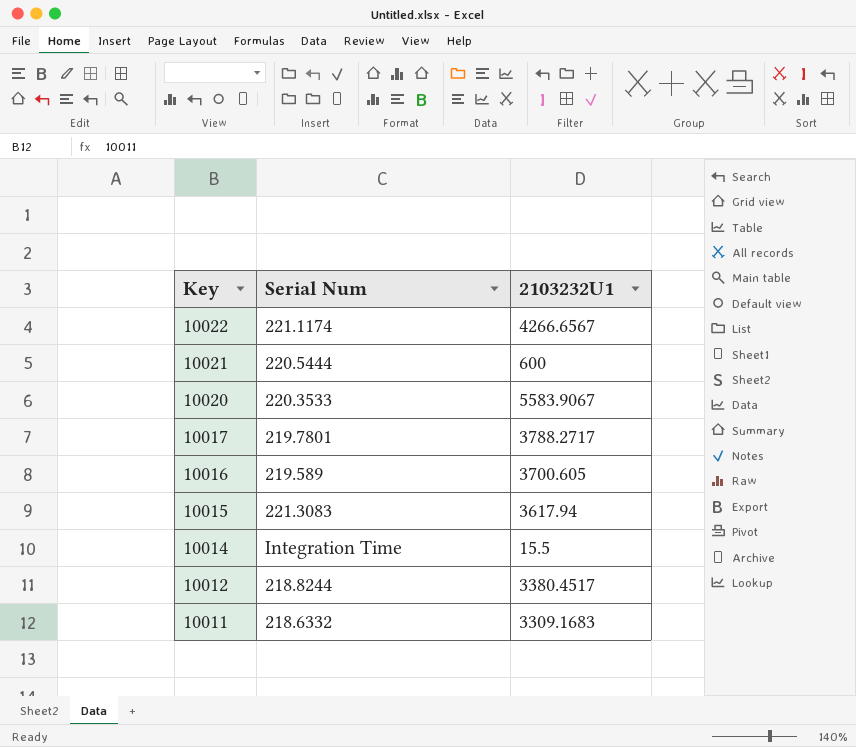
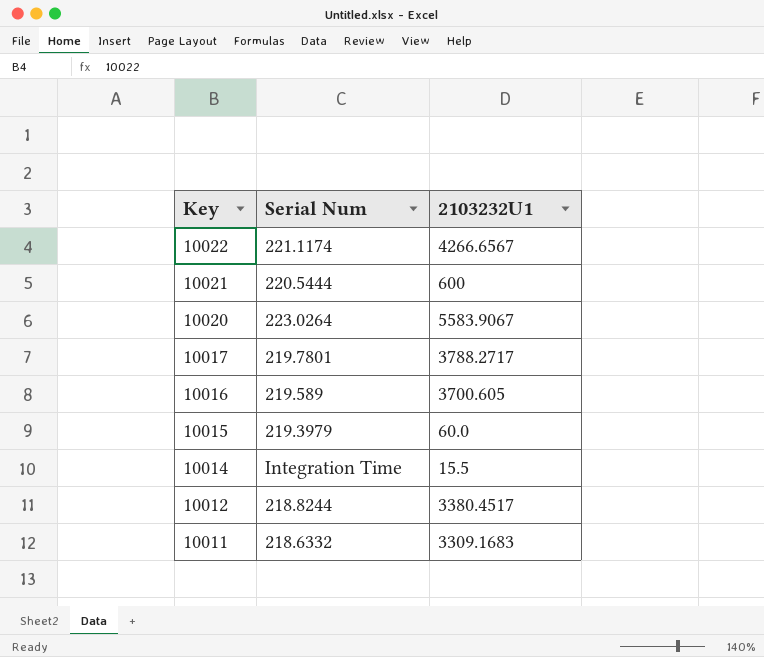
10020 | Serial Num: 220.3533 -> 223.0264
10015 | Serial Num: 221.3083 -> 219.3979
10015 | 2103232U1: 3617.94 -> 60.0

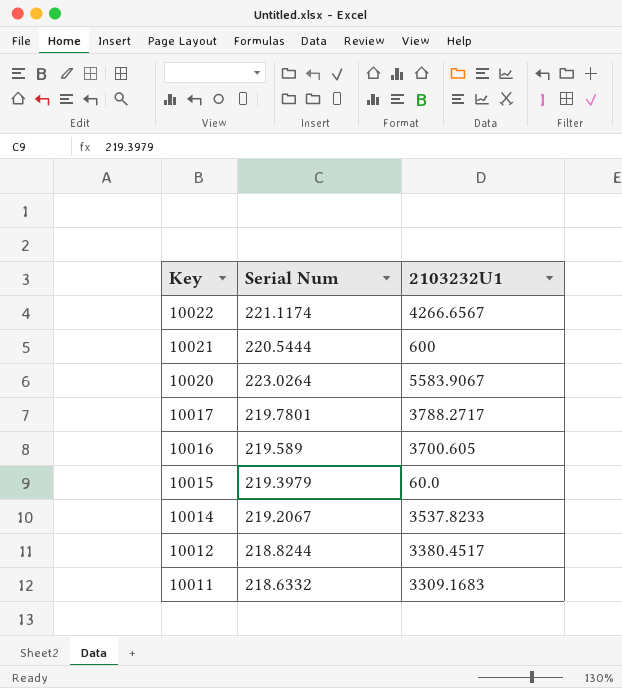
10014 | Serial Num: Integration Time -> 219.2067
10014 | 2103232U1: 15.5 -> 3537.8233

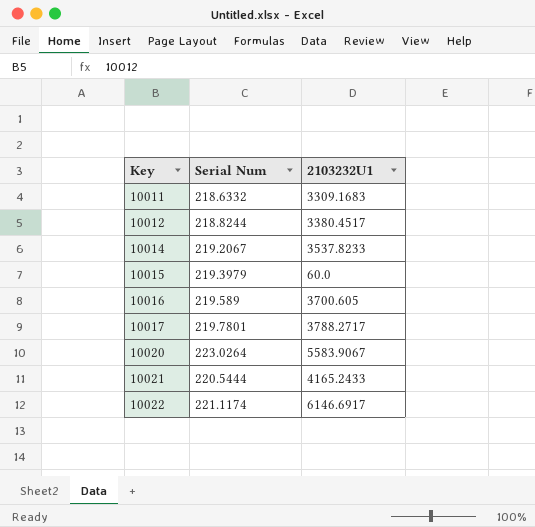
row order: Key descending -> Key ascending
10021 | 2103232U1: 600 -> 4165.2433
10022 | 2103232U1: 4266.6567 -> 6146.6917

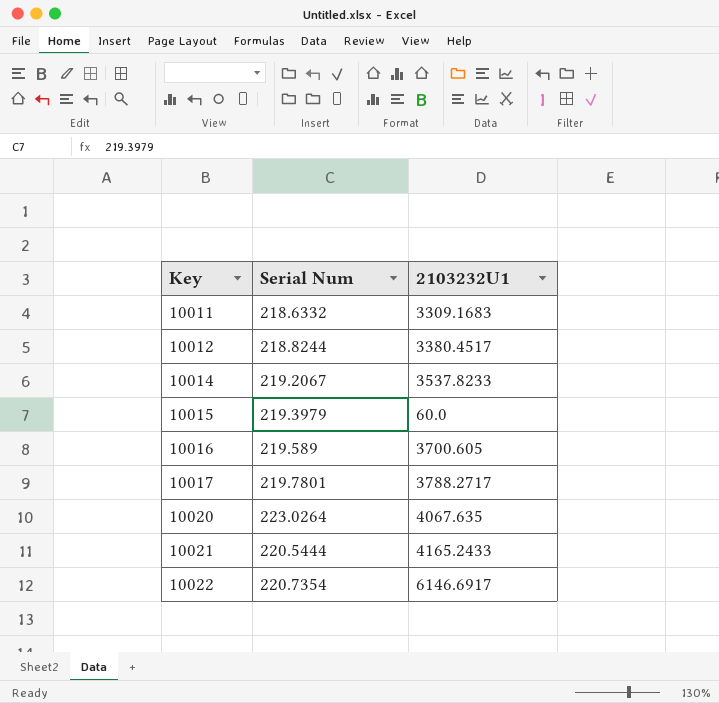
10020 | 2103232U1: 5583.9067 -> 4067.635
10022 | Serial Num: 221.1174 -> 220.7354

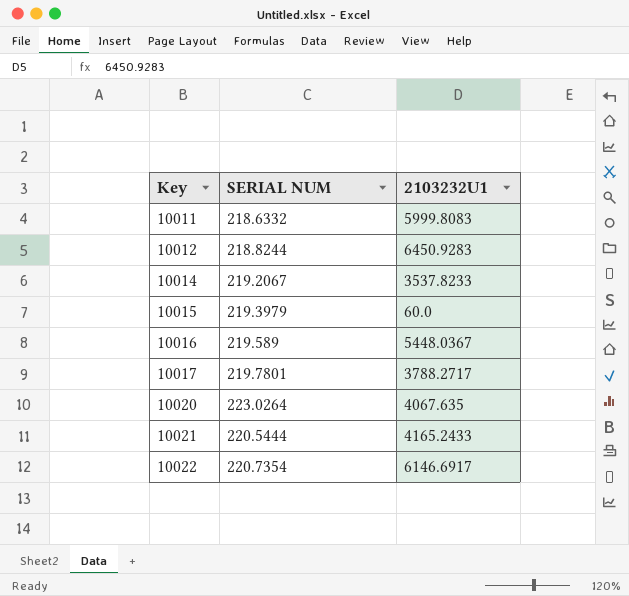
column name: Serial Num -> SERIAL NUM
10011 | 2103232U1: 3309.1683 -> 5999.8083
10012 | 2103232U1: 3380.4517 -> 6450.9283
10016 | 2103232U1: 3700.605 -> 5448.0367

